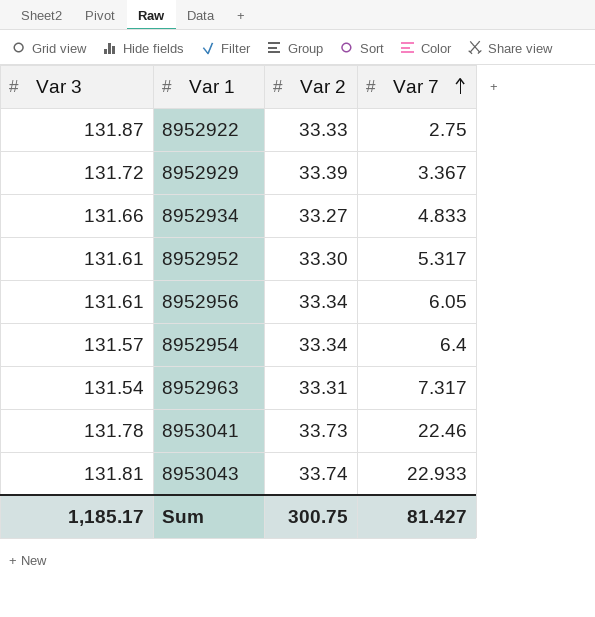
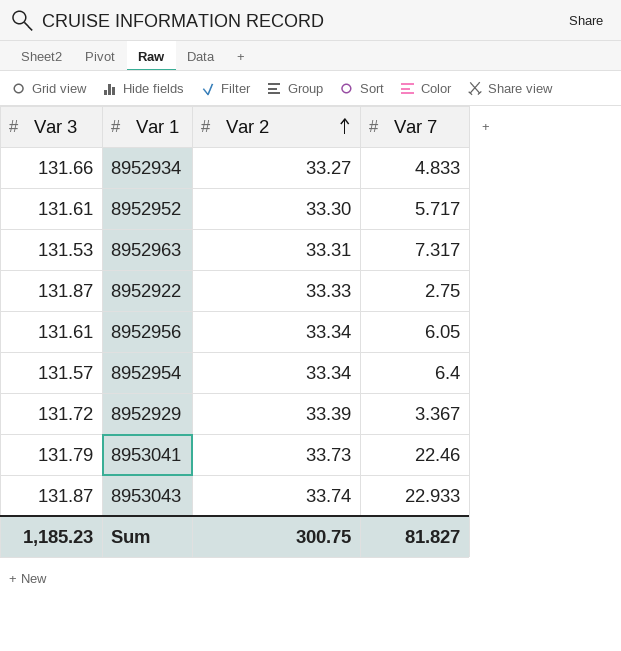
row order: Var 7 ascending -> Var 2 ascending
8952952 | Var 7: 5.317 -> 5.717
8952963 | Var 3: 131.54 -> 131.53
8953041 | Var 3: 131.78 -> 131.79
8953043 | Var 3: 131.81 -> 131.87
Sum | Var 3: 1,185.17 -> 1,185.23
Sum | Var 7: 81.427 -> 81.827

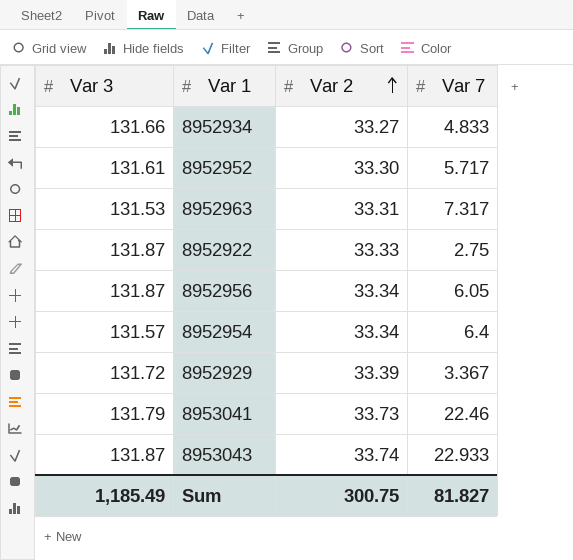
8952956 | Var 3: 131.61 -> 131.87
Sum | Var 3: 1,185.23 -> 1,185.49

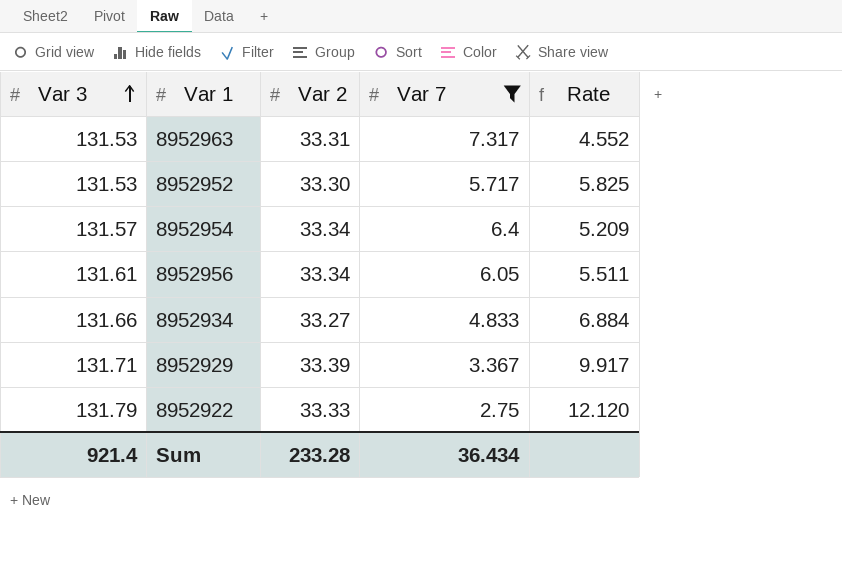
filter: none -> Var 7 <= 7.317
row order: Var 2 ascending -> Var 3 ascending
column Rate | formula: none -> [Var 2] / [Var 7]
8952952 | Var 3: 131.61 -> 131.53
8952956 | Var 3: 131.87 -> 131.61
8952929 | Var 3: 131.72 -> 131.71
8952922 | Var 3: 131.87 -> 131.79
Sum | Var 3: 1,185.49 -> 921.4
Sum | Var 2: 300.75 -> 233.28
Sum | Var 7: 81.827 -> 36.434

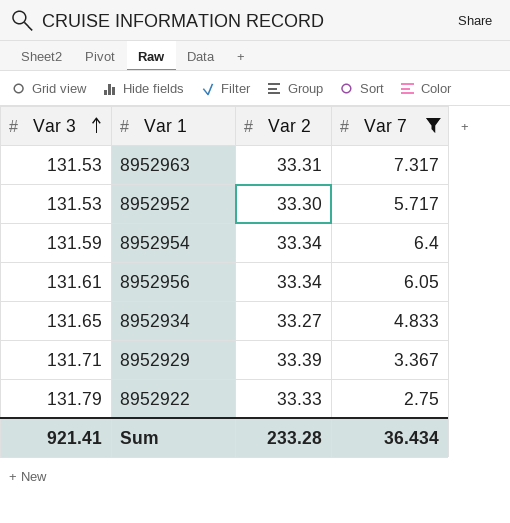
column Rate | formula: [Var 2] / [Var 7] -> none
8952954 | Var 3: 131.57 -> 131.59
8952934 | Var 3: 131.66 -> 131.65
Sum | Var 3: 921.4 -> 921.41

